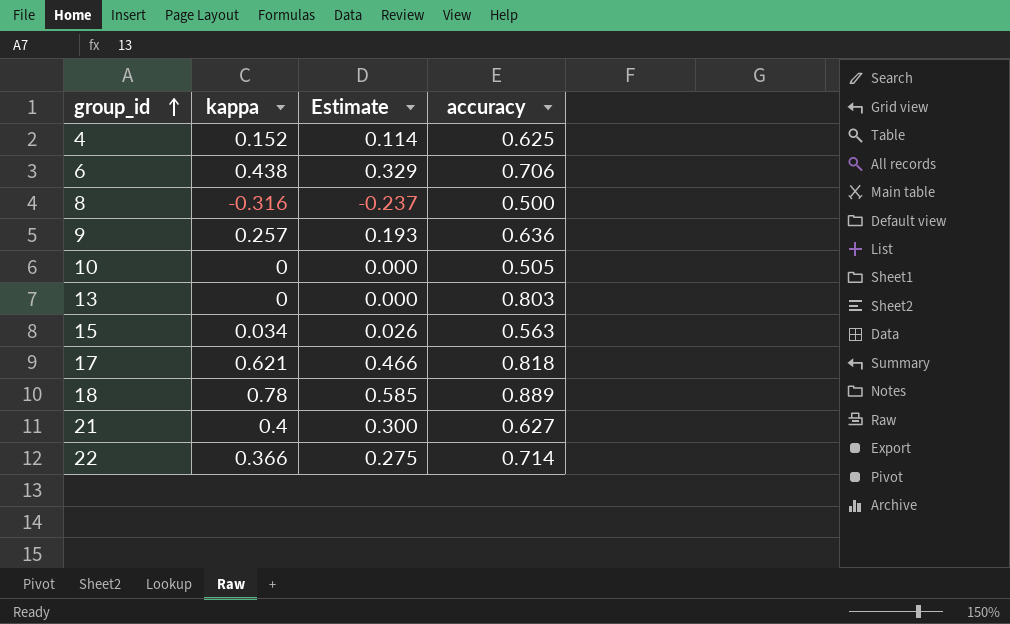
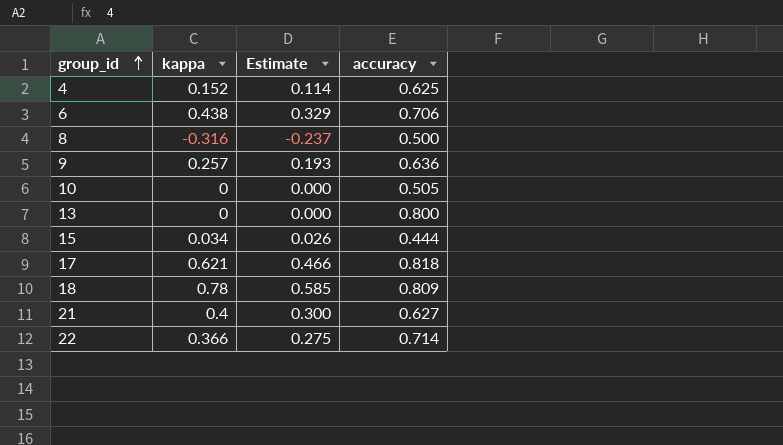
13 | accuracy: 0.803 -> 0.800
15 | accuracy: 0.563 -> 0.444
18 | accuracy: 0.889 -> 0.809

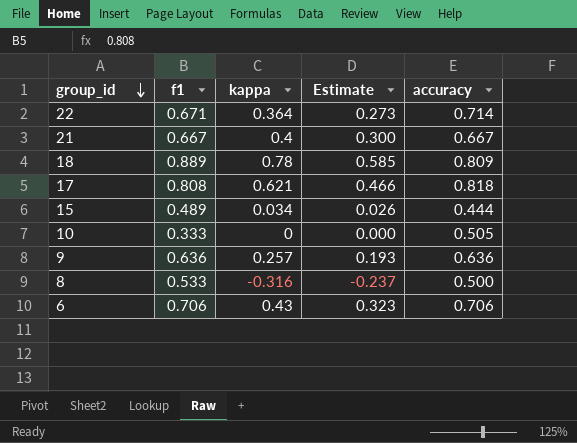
row order: group_id ascending -> group_id descending
column f1 | position: none -> 2
row 4: 0.152 | 0.114 | 0.625 -> none
row 13: 0 | 0.000 | 0.800 -> none
22 | kappa: 0.366 -> 0.364
22 | Estimate: 0.275 -> 0.273
21 | accuracy: 0.627 -> 0.667
6 | kappa: 0.438 -> 0.43
6 | Estimate: 0.329 -> 0.323

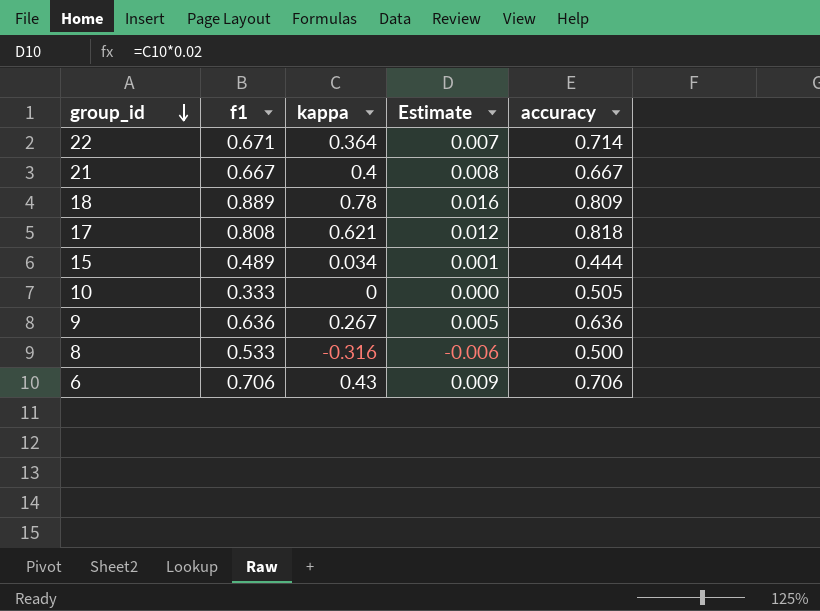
column Estimate | formula: [kappa] * 0.75 -> [kappa] * 0.02
9 | kappa: 0.257 -> 0.267

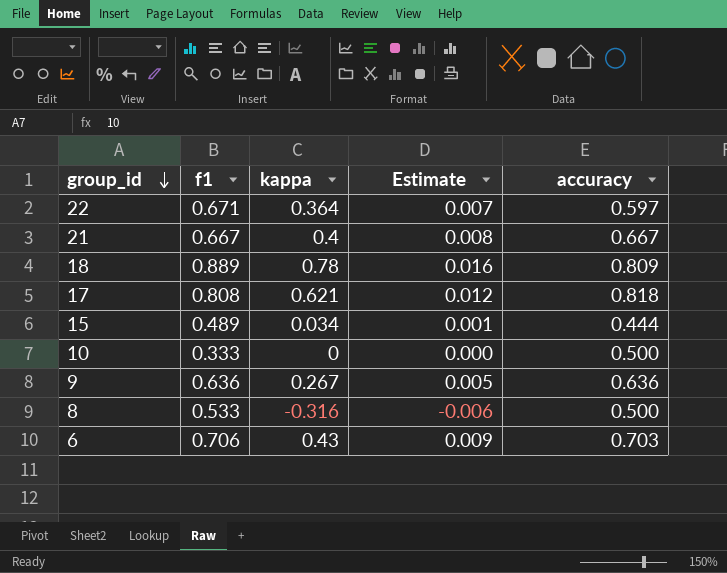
22 | accuracy: 0.714 -> 0.597
10 | accuracy: 0.505 -> 0.500
6 | accuracy: 0.706 -> 0.703

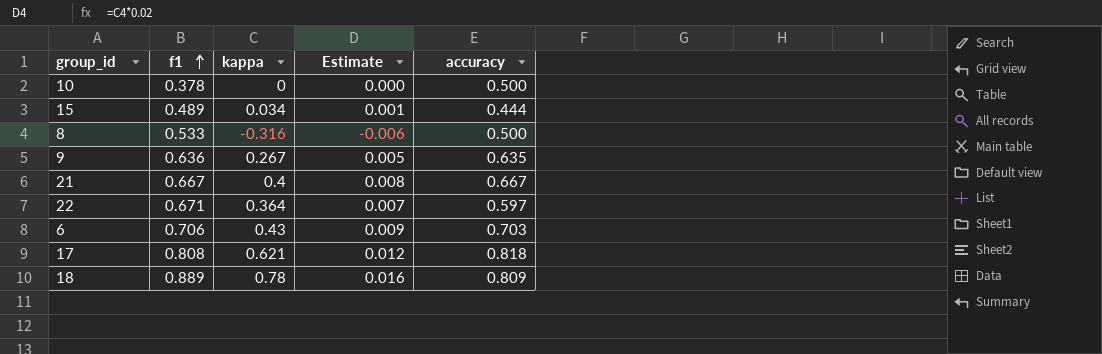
row order: group_id descending -> f1 ascending
10 | f1: 0.333 -> 0.378
9 | accuracy: 0.636 -> 0.635

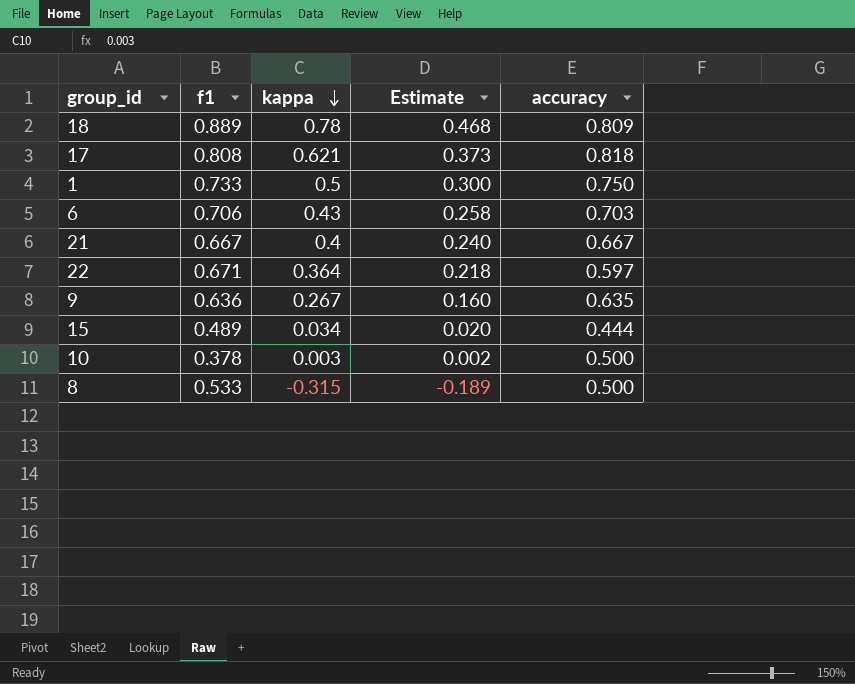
row order: f1 ascending -> kappa descending
column Estimate | formula: [kappa] * 0.02 -> [kappa] * 0.6
row 1: none -> 0.733 | 0.5 | 0.300 | 0.750
10 | kappa: 0 -> 0.003
8 | kappa: -0.316 -> -0.315

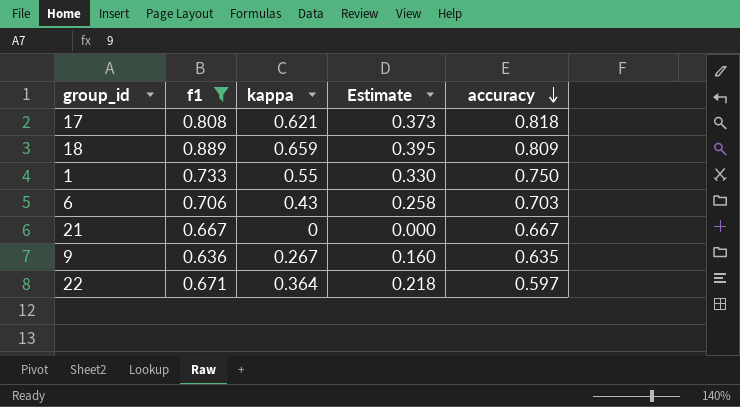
filter: none -> f1 >= 0.636
row order: kappa descending -> accuracy descending
18 | kappa: 0.78 -> 0.659
18 | Estimate: 0.468 -> 0.395
1 | kappa: 0.5 -> 0.55
1 | Estimate: 0.300 -> 0.330
21 | kappa: 0.4 -> 0
21 | Estimate: 0.240 -> 0.000

